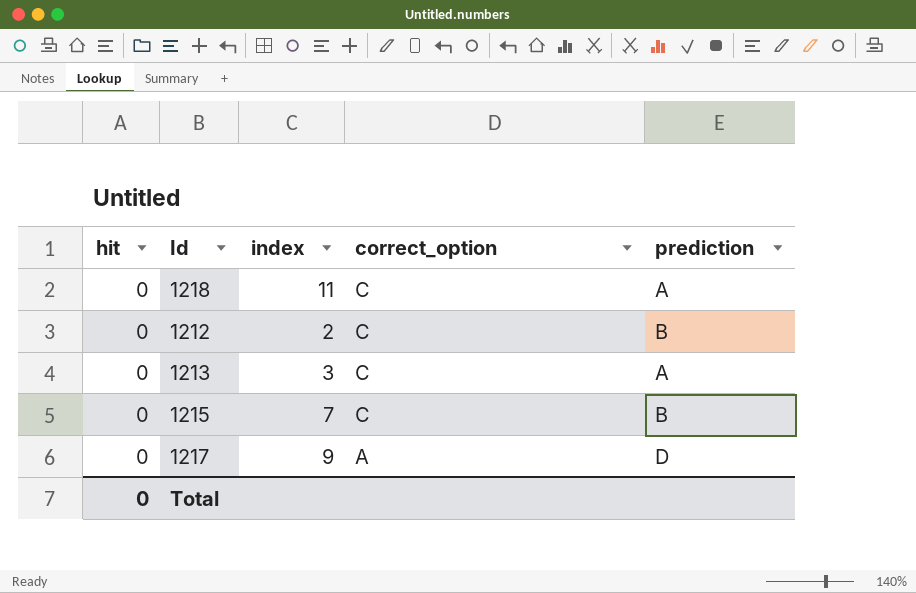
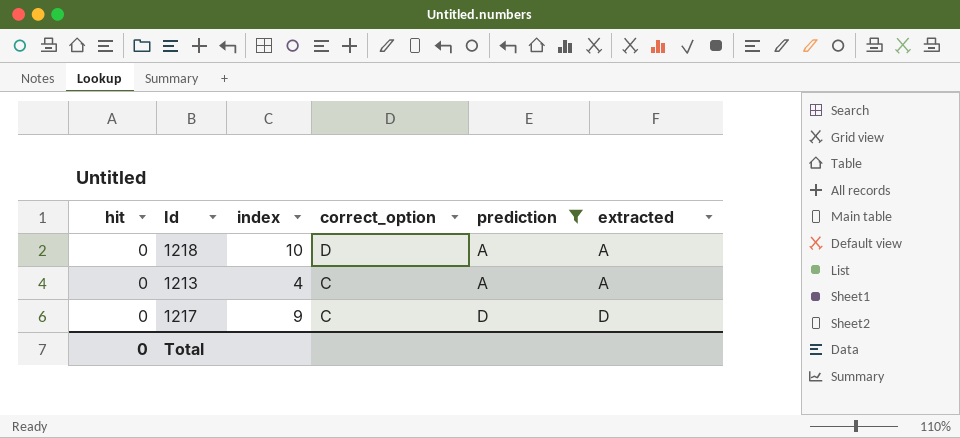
filter: none -> prediction != B
column extracted | position: none -> 6
1218 | index: 11 -> 10
1218 | correct_option: C -> D
1213 | index: 3 -> 4
1217 | correct_option: A -> C

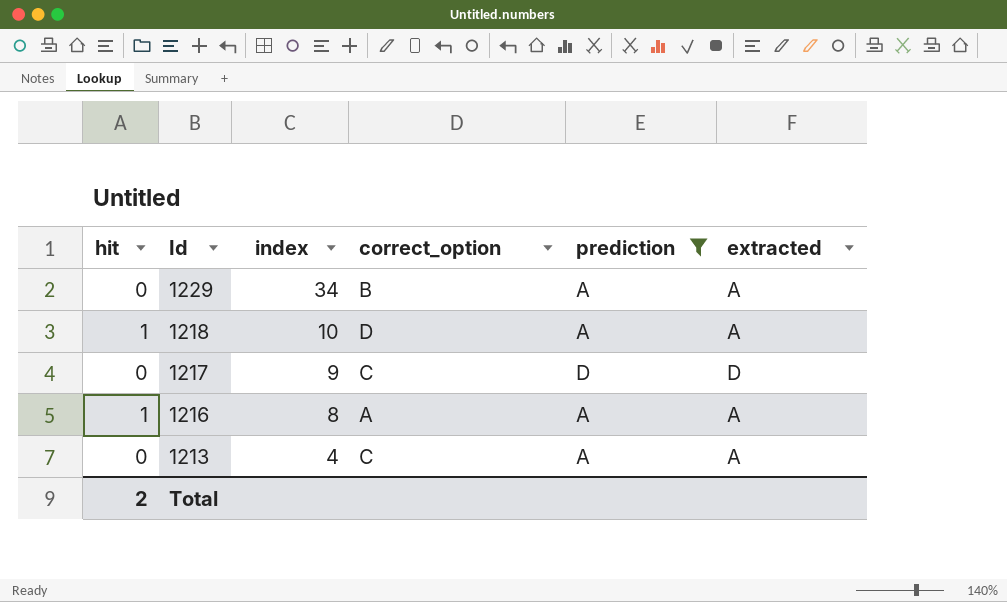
row order: correct_option descending -> Id descending
row 1229: none -> 0 | 34 | B | A | A
1218 | hit: 0 -> 1
row 1216: none -> 1 | 8 | A | A | A
Total | hit: 0 -> 2

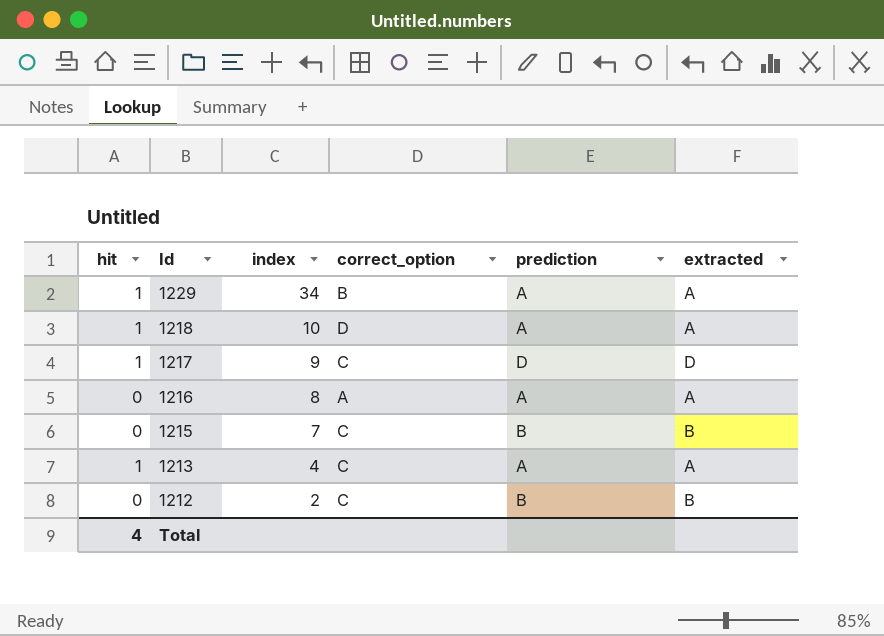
filter: prediction != B -> none
1229 | hit: 0 -> 1
1217 | hit: 0 -> 1
1216 | hit: 1 -> 0
1213 | hit: 0 -> 1
Total | hit: 2 -> 4

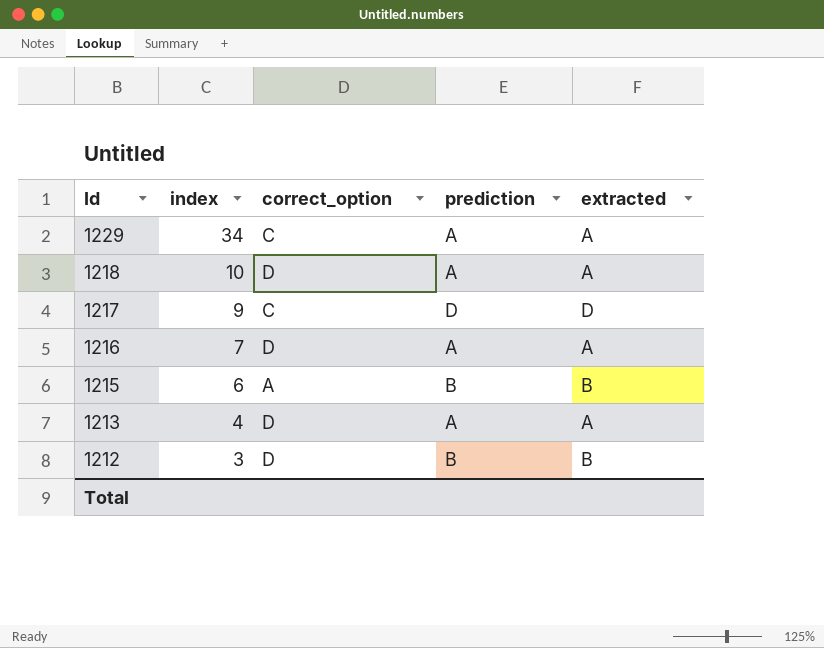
column hit | position: 1 -> none
1229 | correct_option: B -> C
1216 | index: 8 -> 7
1216 | correct_option: A -> D
1215 | index: 7 -> 6
1215 | correct_option: C -> A
1213 | correct_option: C -> D
1212 | index: 2 -> 3
1212 | correct_option: C -> D

